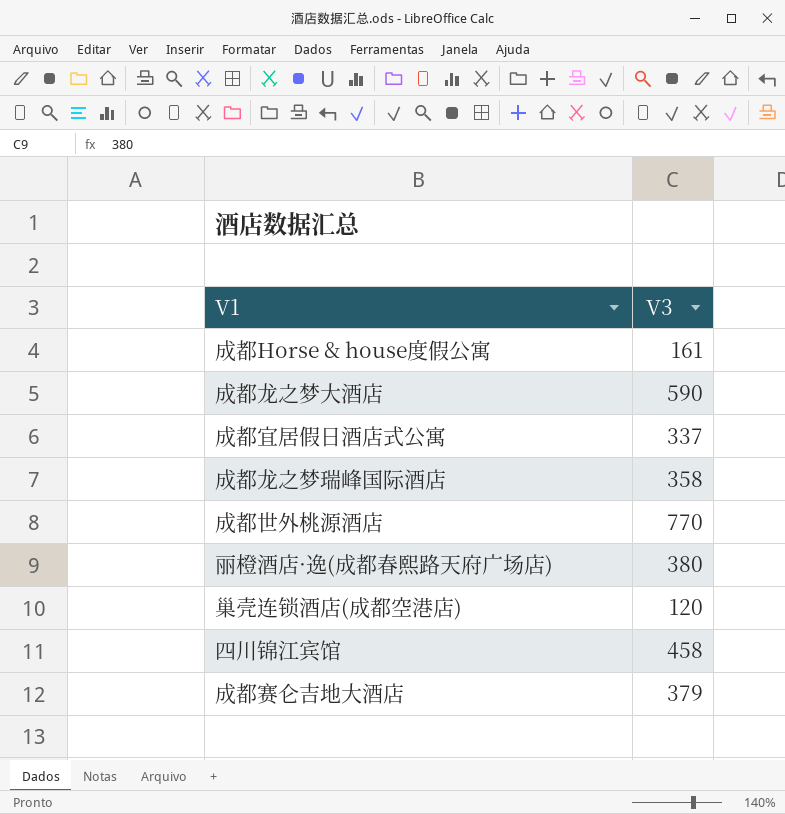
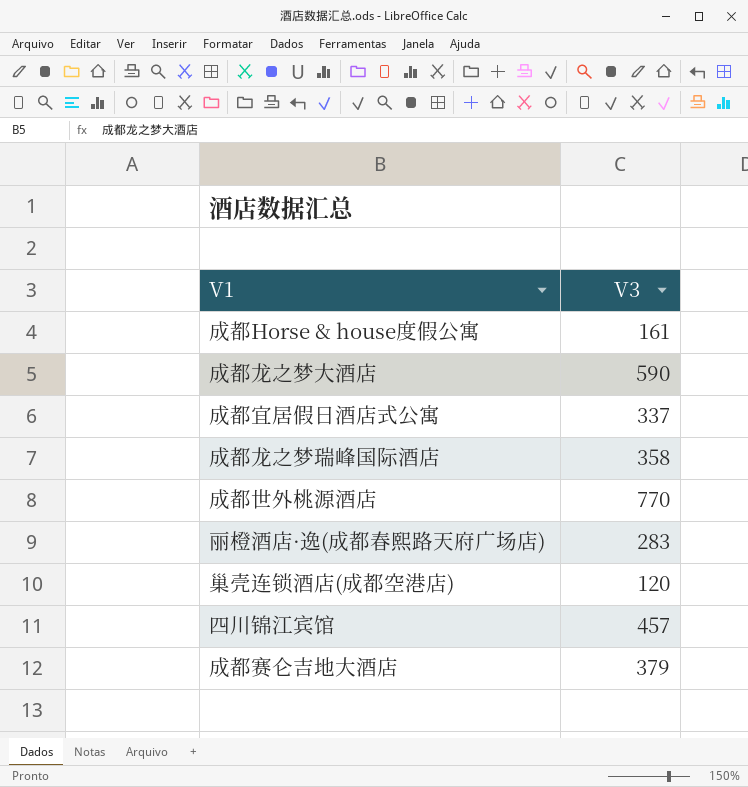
丽橙酒店·逸(成都春熙路天府广场店) | V3: 380 -> 283
四川锦江宾馆 | V3: 458 -> 457

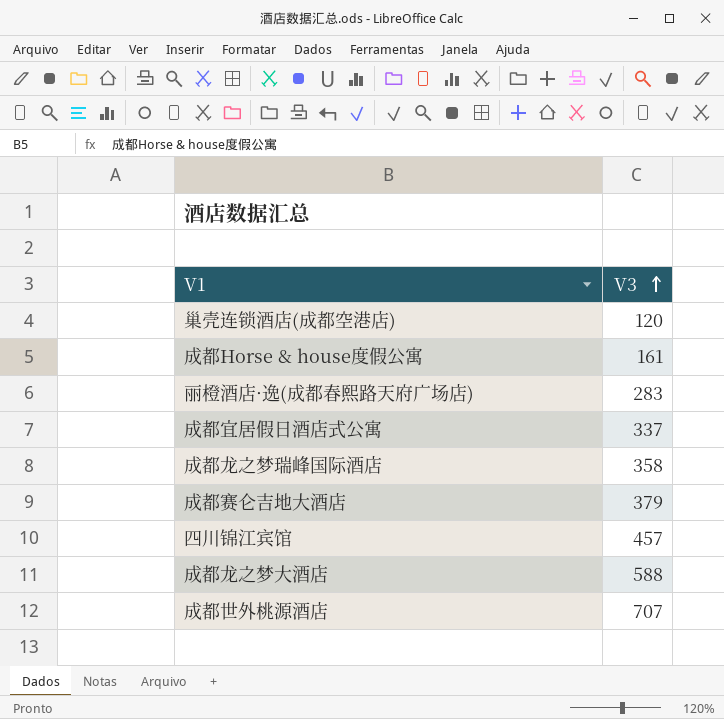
row order: none -> V3 ascending
成都龙之梦大酒店 | V3: 590 -> 588
成都世外桃源酒店 | V3: 770 -> 707

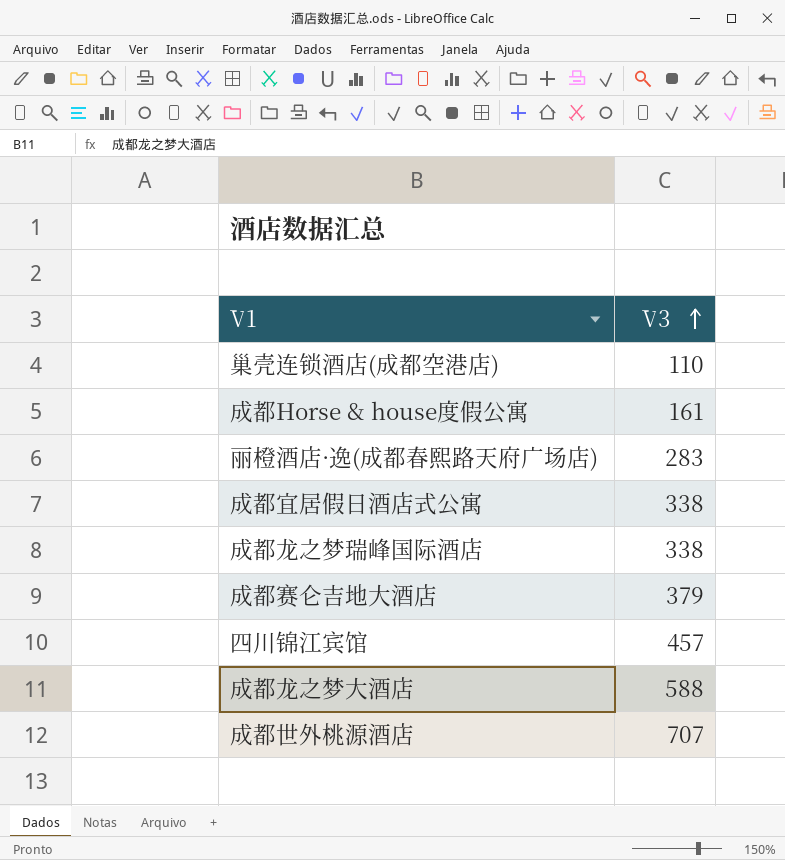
巢壳连锁酒店(成都空港店) | V3: 120 -> 110
成都宜居假日酒店式公寓 | V3: 337 -> 338
成都龙之梦瑞峰国际酒店 | V3: 358 -> 338

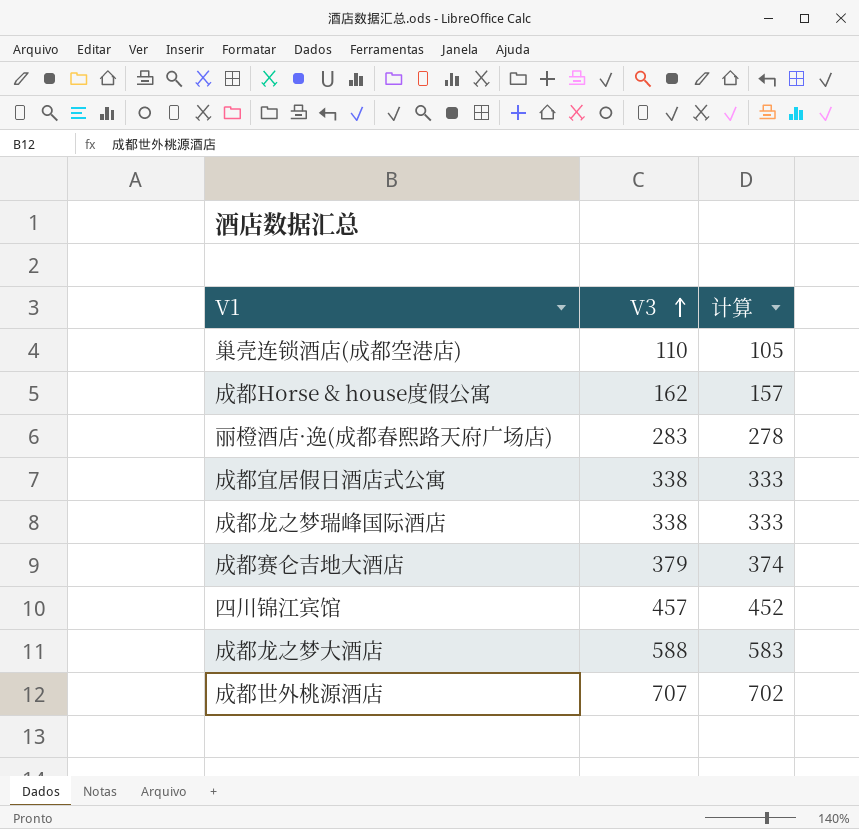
column 计算 | formula: none -> [V3] - 5
成都Horse & house度假公寓 | V3: 161 -> 162

